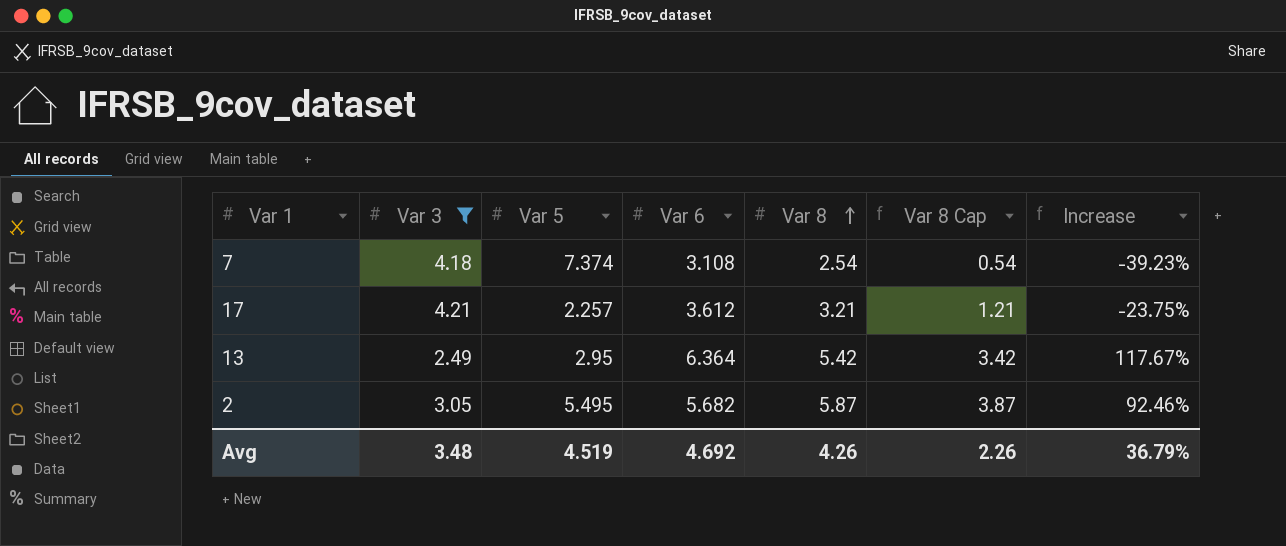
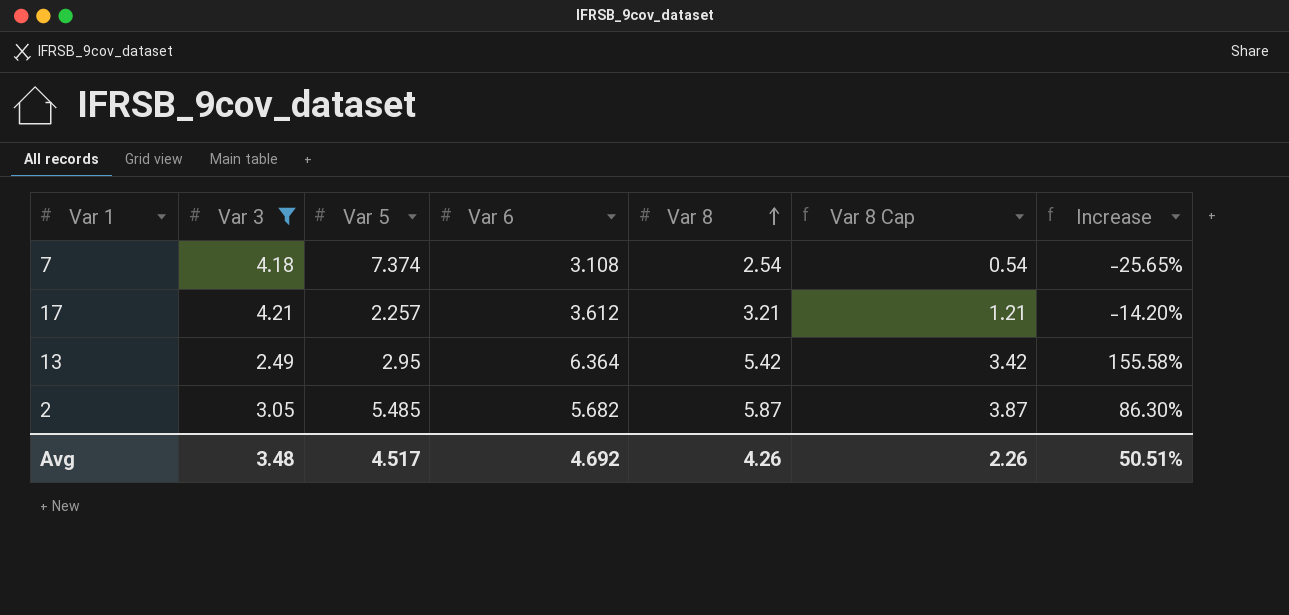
column Increase | formula: ([Var 8] - [Var 3]) / [Var 3] -> ([Var 6] - [Var 3]) / [Var 3]
2 | Var 5: 5.495 -> 5.485
Avg | Var 5: 4.519 -> 4.517
Avg | Increase: 36.79% -> 50.51%

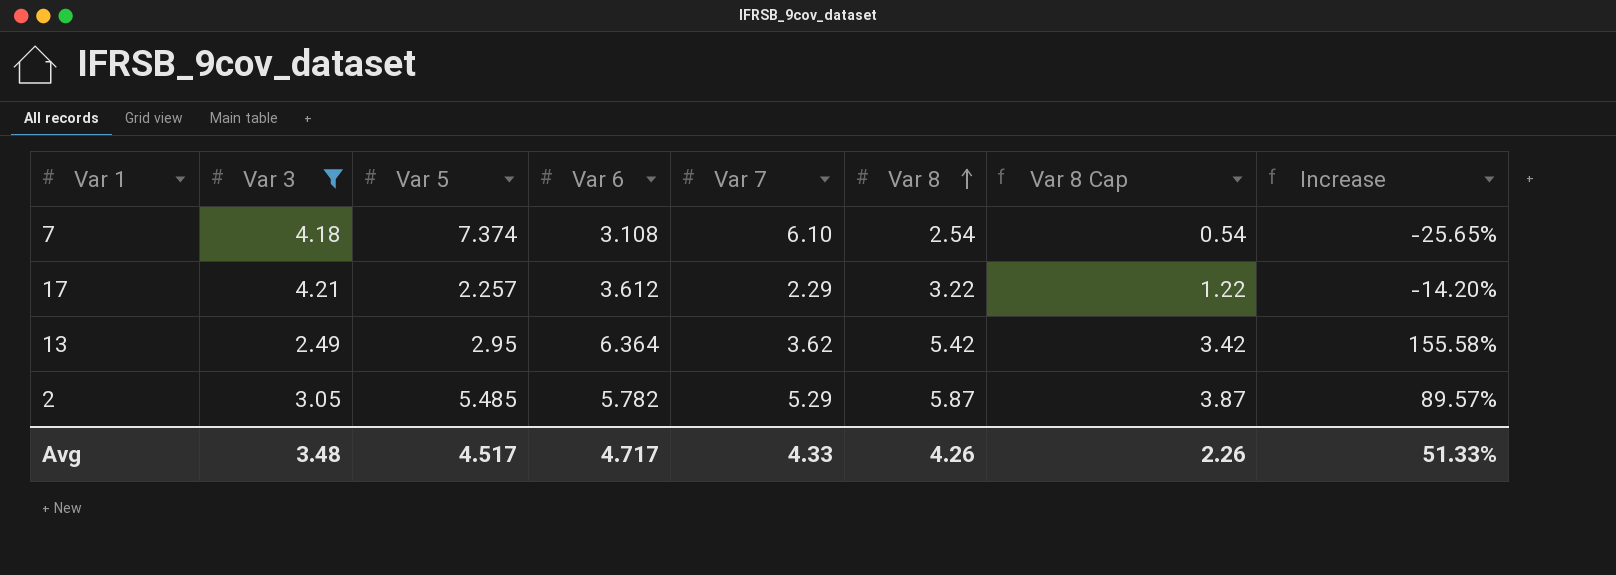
column Var 7 | position: none -> 5
17 | Var 8: 3.21 -> 3.22
17 | Var 8 Cap: 1.21 -> 1.22
2 | Var 6: 5.682 -> 5.782
2 | Increase: 86.30% -> 89.57%
Avg | Var 6: 4.692 -> 4.717
Avg | Increase: 50.51% -> 51.33%

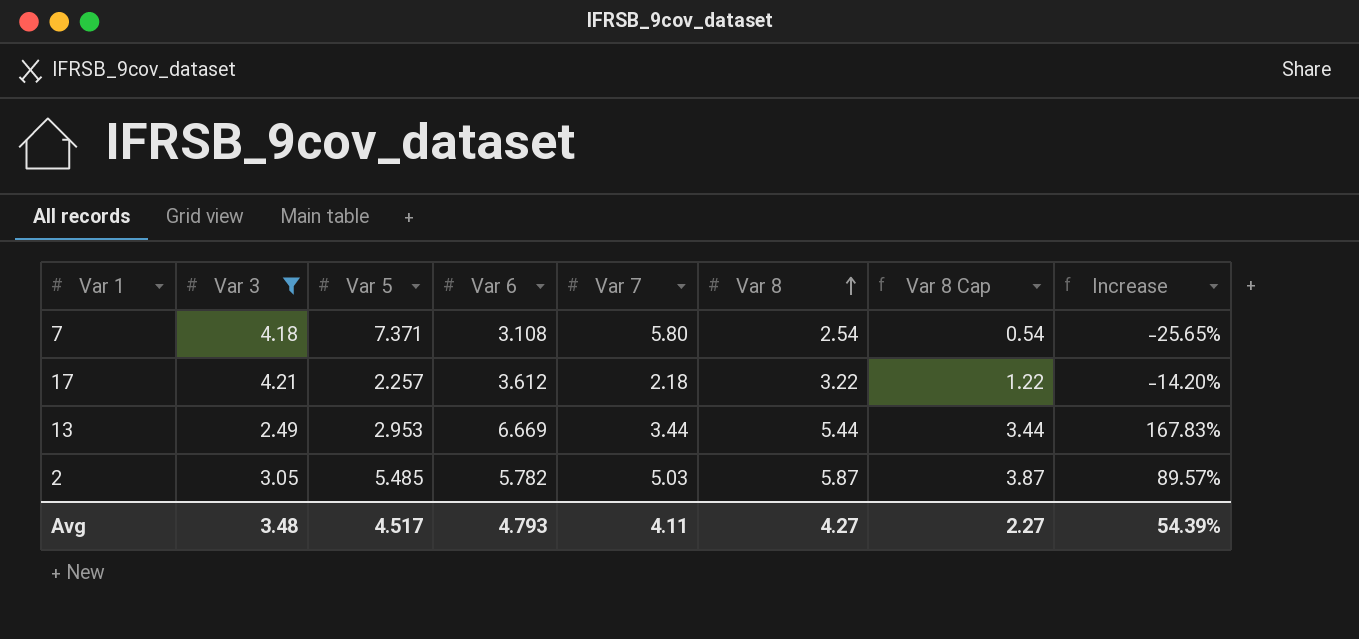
7 | Var 5: 7.374 -> 7.371
7 | Var 7: 6.10 -> 5.80
17 | Var 7: 2.29 -> 2.18
13 | Var 5: 2.95 -> 2.953
13 | Var 6: 6.364 -> 6.669
13 | Var 7: 3.62 -> 3.44
13 | Var 8: 5.42 -> 5.44
13 | Var 8 Cap: 3.42 -> 3.44
13 | Increase: 155.58% -> 167.83%
2 | Var 7: 5.29 -> 5.03
Avg | Var 6: 4.717 -> 4.793
Avg | Var 7: 4.33 -> 4.11
Avg | Var 8: 4.26 -> 4.27
Avg | Var 8 Cap: 2.26 -> 2.27
Avg | Increase: 51.33% -> 54.39%

